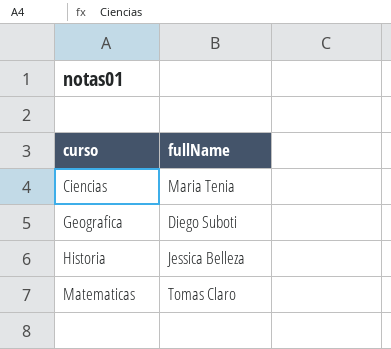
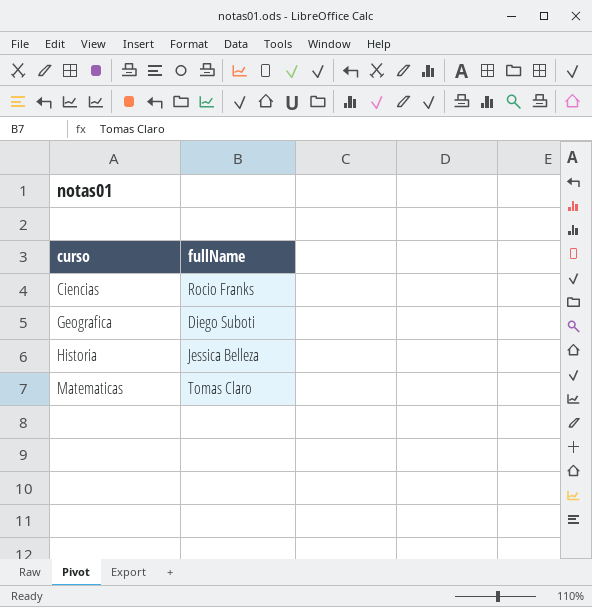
Ciencias | fullName: Maria Tenia -> Rocio Franks

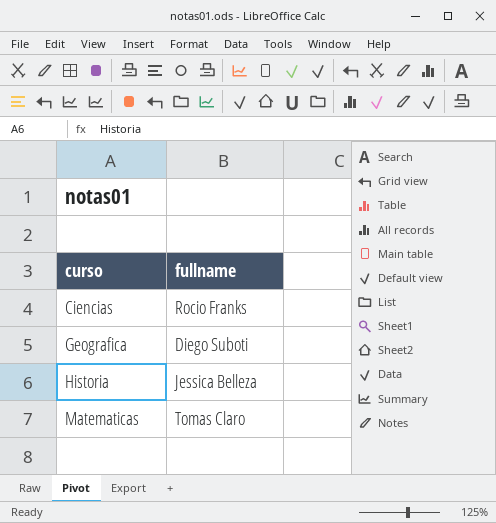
column name: fullName -> fullname

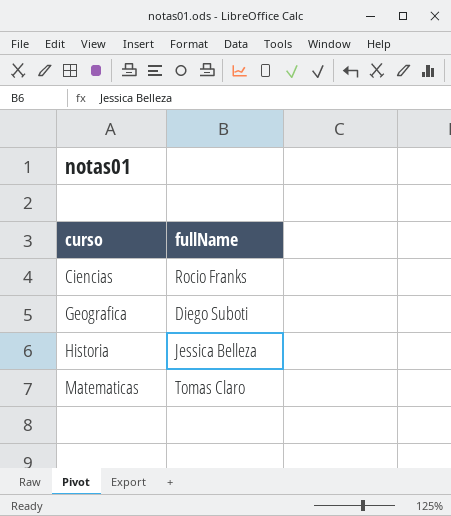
column name: fullname -> fullName

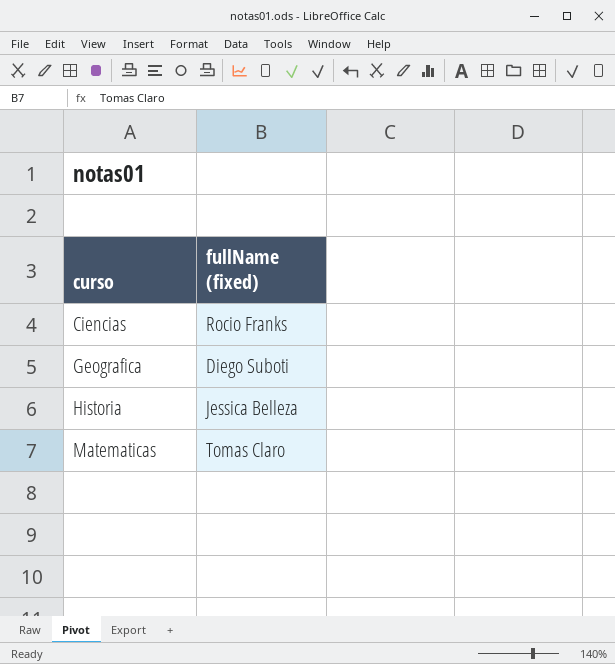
column name: fullName -> fullName (fixed)

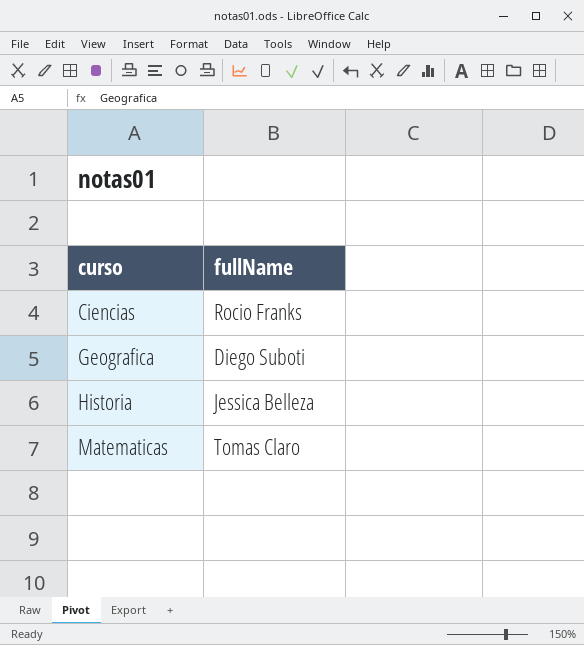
column name: fullName (fixed) -> fullName

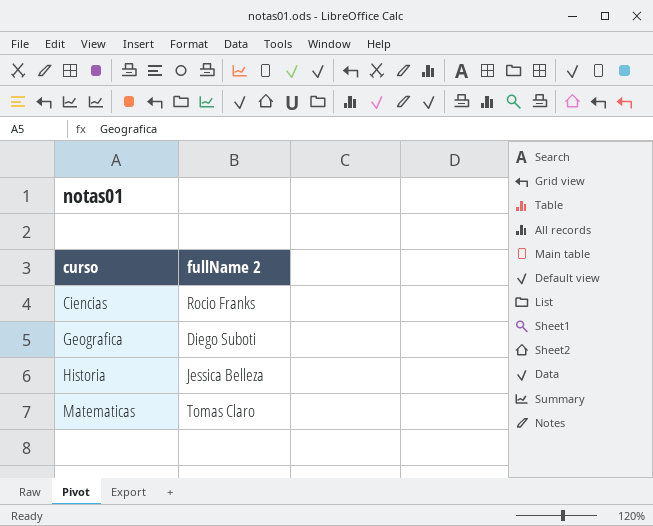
column name: fullName -> fullName 2

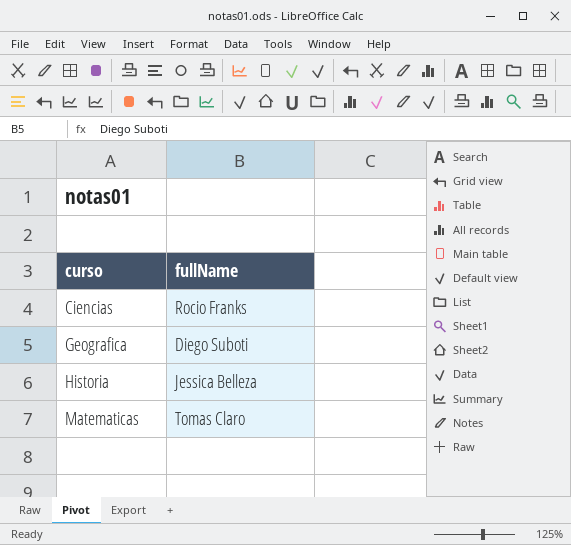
column name: fullName 2 -> fullName

